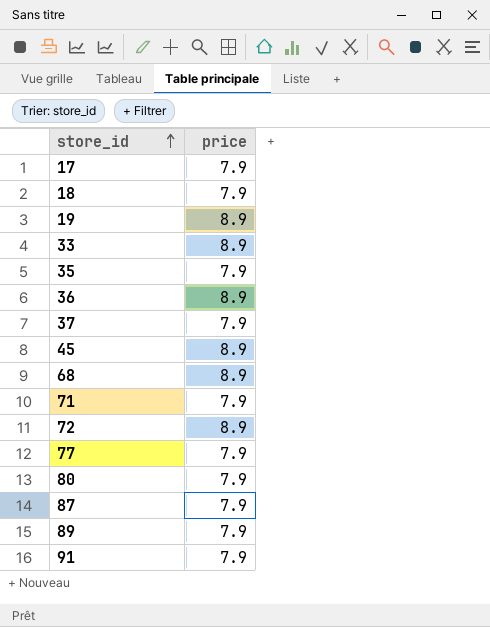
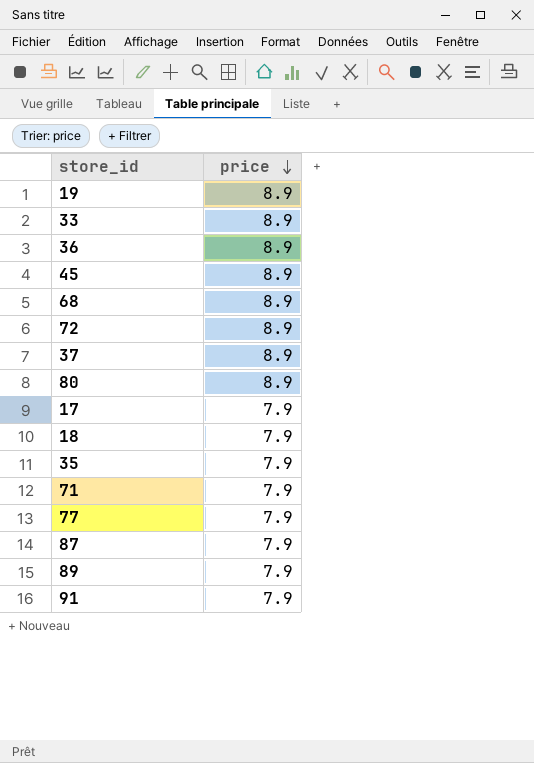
row order: store_id ascending -> price descending
37 | price: 7.9 -> 8.9
80 | price: 7.9 -> 8.9

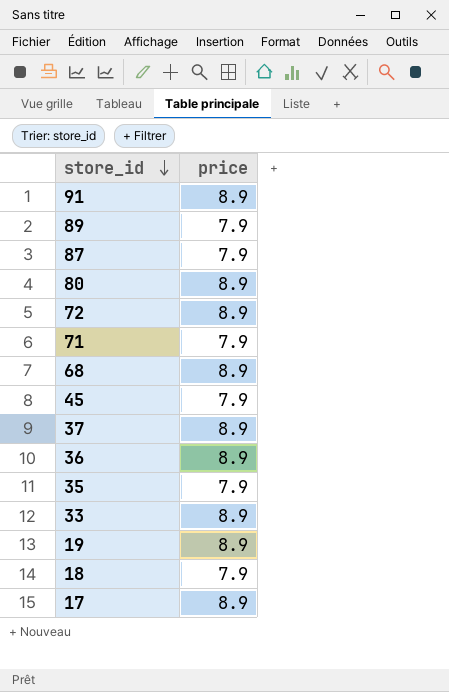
row order: price descending -> store_id descending
row 77: 7.9 -> none
91 | price: 7.9 -> 8.9
45 | price: 8.9 -> 7.9
17 | price: 7.9 -> 8.9

